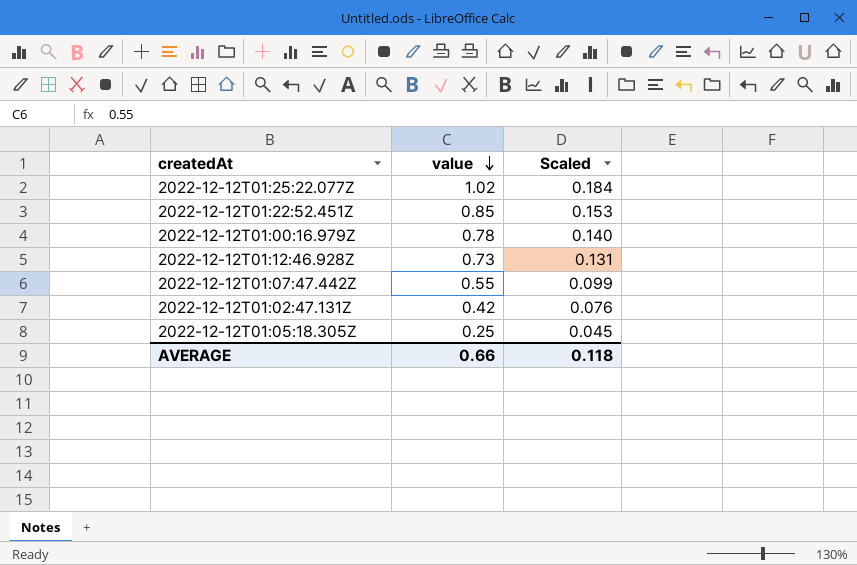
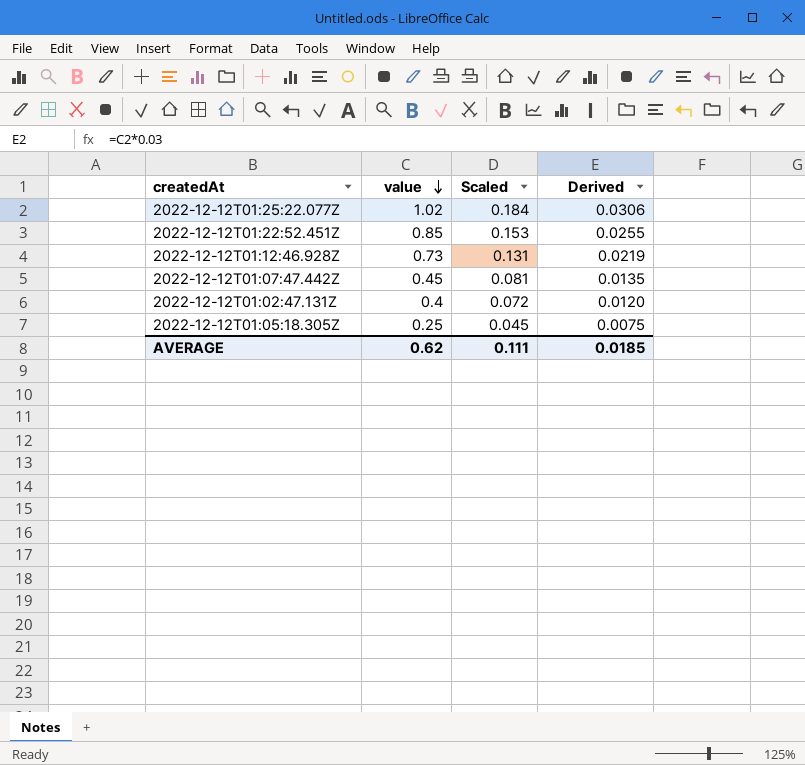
column Derived | formula: none -> [value] * 0.03
row 2022-12-12T01:00:16.979Z: 0.78 | 0.140 -> none
2022-12-12T01:07:47.442Z | value: 0.55 -> 0.45
2022-12-12T01:07:47.442Z | Scaled: 0.099 -> 0.081
2022-12-12T01:02:47.131Z | value: 0.42 -> 0.4
2022-12-12T01:02:47.131Z | Scaled: 0.076 -> 0.072
AVERAGE | value: 0.66 -> 0.62
AVERAGE | Scaled: 0.118 -> 0.111

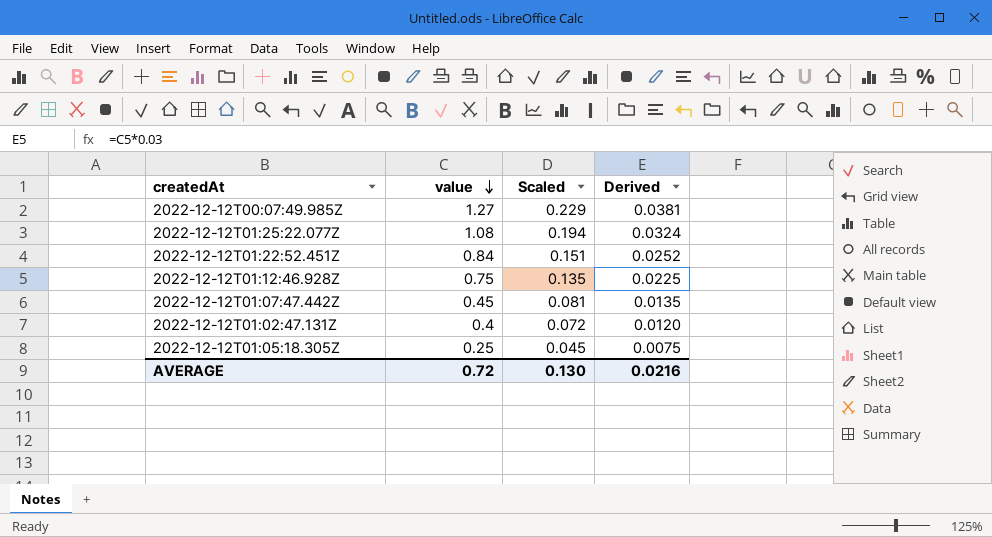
row 2022-12-12T00:07:49.985Z: none -> 1.27 | 0.229 | 0.0381
2022-12-12T01:25:22.077Z | value: 1.02 -> 1.08
2022-12-12T01:25:22.077Z | Scaled: 0.184 -> 0.194
2022-12-12T01:25:22.077Z | Derived: 0.0306 -> 0.0324
2022-12-12T01:22:52.451Z | value: 0.85 -> 0.84
2022-12-12T01:22:52.451Z | Scaled: 0.153 -> 0.151
2022-12-12T01:22:52.451Z | Derived: 0.0255 -> 0.0252
2022-12-12T01:12:46.928Z | value: 0.73 -> 0.75
2022-12-12T01:12:46.928Z | Scaled: 0.131 -> 0.135
2022-12-12T01:12:46.928Z | Derived: 0.0219 -> 0.0225
AVERAGE | value: 0.62 -> 0.72
AVERAGE | Scaled: 0.111 -> 0.130
AVERAGE | Derived: 0.0185 -> 0.0216

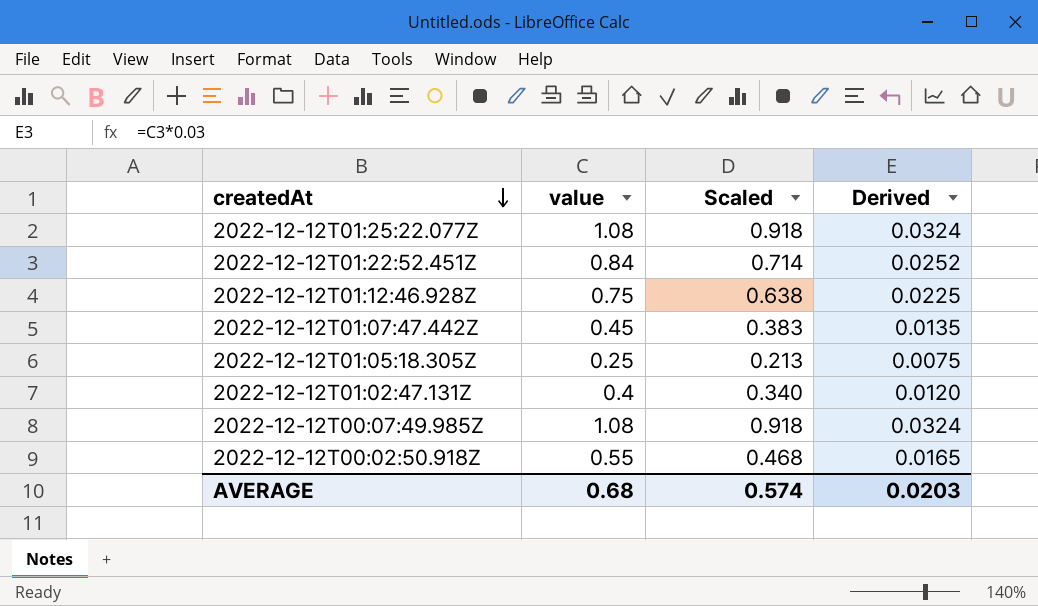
row order: value descending -> createdAt descending
column Scaled | formula: [value] * 0.18 -> [value] * 0.85
2022-12-12T00:07:49.985Z | value: 1.27 -> 1.08
2022-12-12T00:07:49.985Z | Derived: 0.0381 -> 0.0324
row 2022-12-12T00:02:50.918Z: none -> 0.55 | 0.468 | 0.0165
AVERAGE | value: 0.72 -> 0.68
AVERAGE | Scaled: 0.130 -> 0.574
AVERAGE | Derived: 0.0216 -> 0.0203

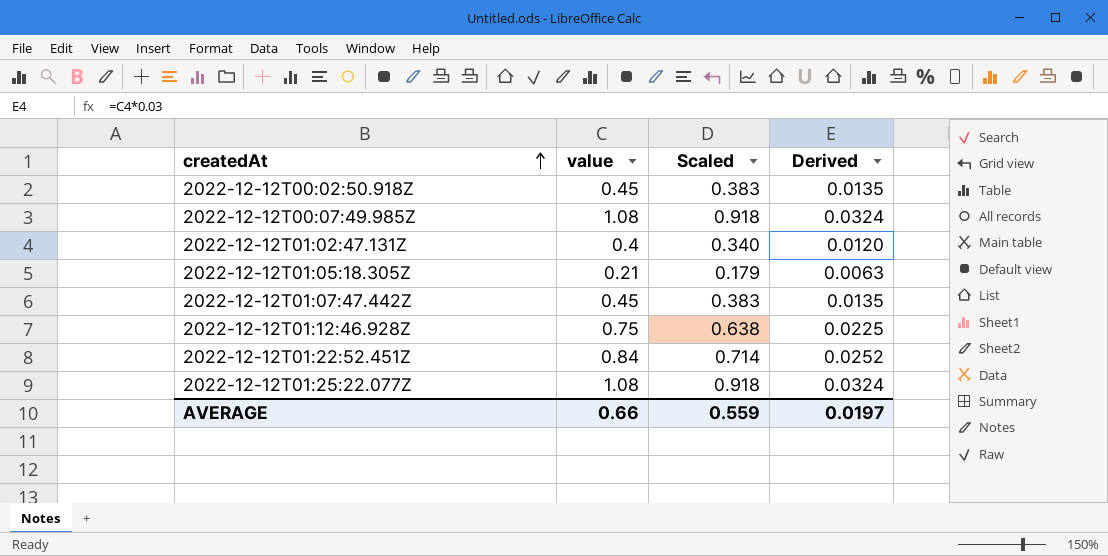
row order: createdAt descending -> createdAt ascending
2022-12-12T00:02:50.918Z | value: 0.55 -> 0.45
2022-12-12T00:02:50.918Z | Scaled: 0.468 -> 0.383
2022-12-12T00:02:50.918Z | Derived: 0.0165 -> 0.0135
2022-12-12T01:05:18.305Z | value: 0.25 -> 0.21
2022-12-12T01:05:18.305Z | Scaled: 0.213 -> 0.179
2022-12-12T01:05:18.305Z | Derived: 0.0075 -> 0.0063
AVERAGE | value: 0.68 -> 0.66
AVERAGE | Scaled: 0.574 -> 0.559
AVERAGE | Derived: 0.0203 -> 0.0197

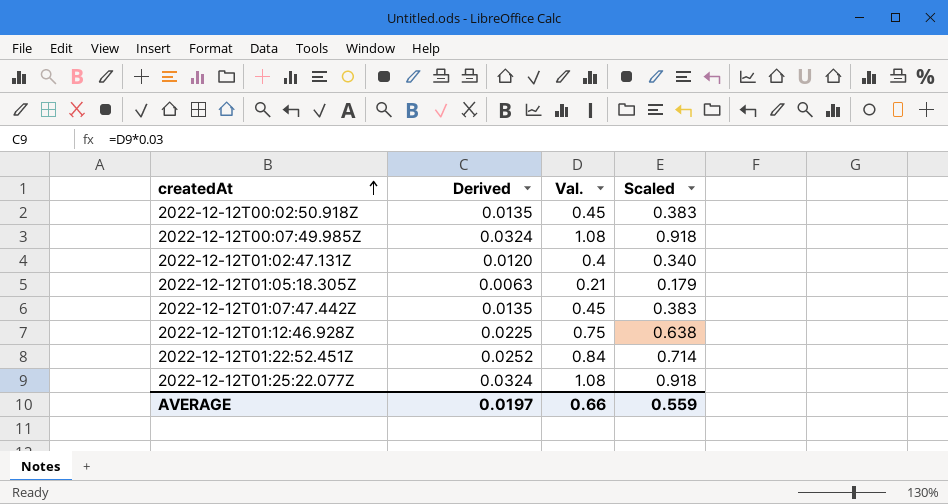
column Derived | position: 4 -> 2
column name: value -> Val.

